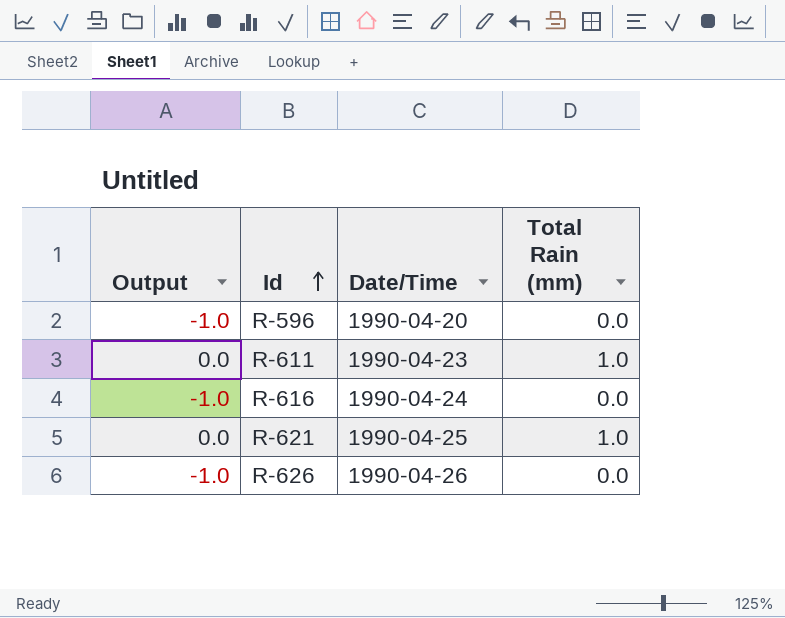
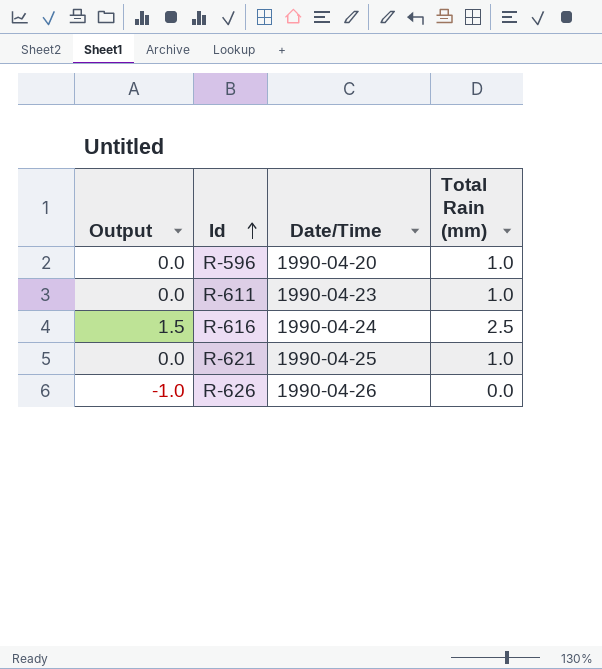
R-596 | Output: -1.0 -> 0.0
R-596 | Total Rain (mm): 0.0 -> 1.0
R-616 | Output: -1.0 -> 1.5
R-616 | Total Rain (mm): 0.0 -> 2.5

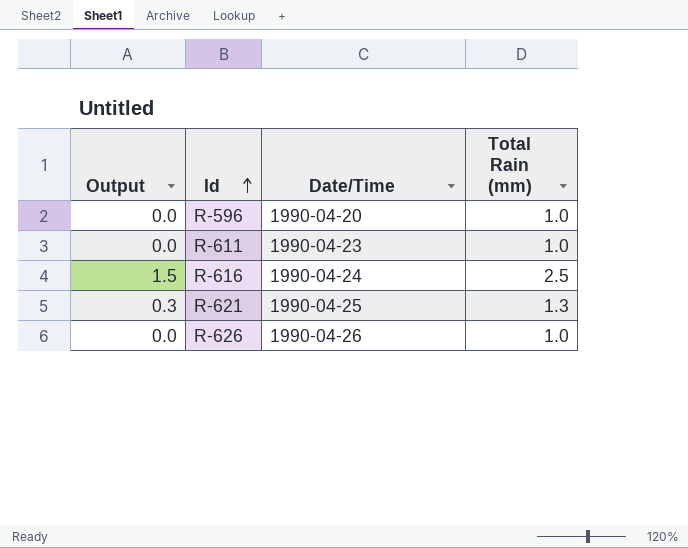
R-621 | Output: 0.0 -> 0.3
R-621 | Total Rain (mm): 1.0 -> 1.3
R-626 | Output: -1.0 -> 0.0
R-626 | Total Rain (mm): 0.0 -> 1.0

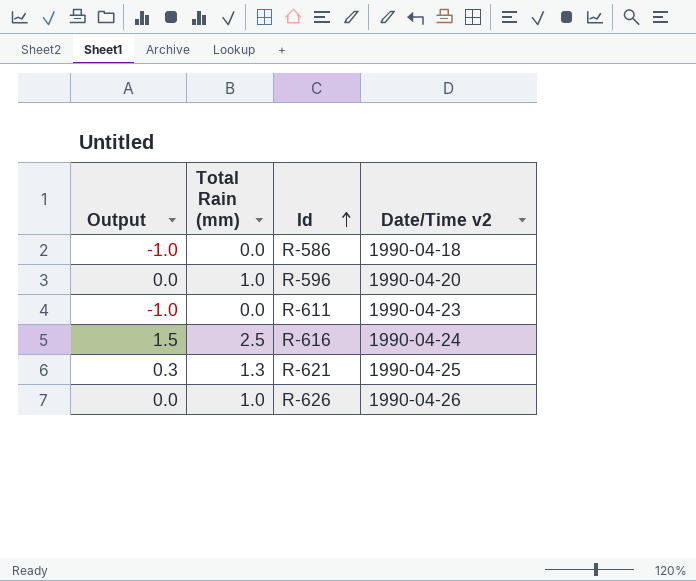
column Total Rain (mm) | position: 4 -> 2
column name: Date/Time -> Date/Time v2
row R-586: none -> -1.0 | 0.0 | 1990-04-18
R-611 | Output: 0.0 -> -1.0
R-611 | Total Rain (mm): 1.0 -> 0.0

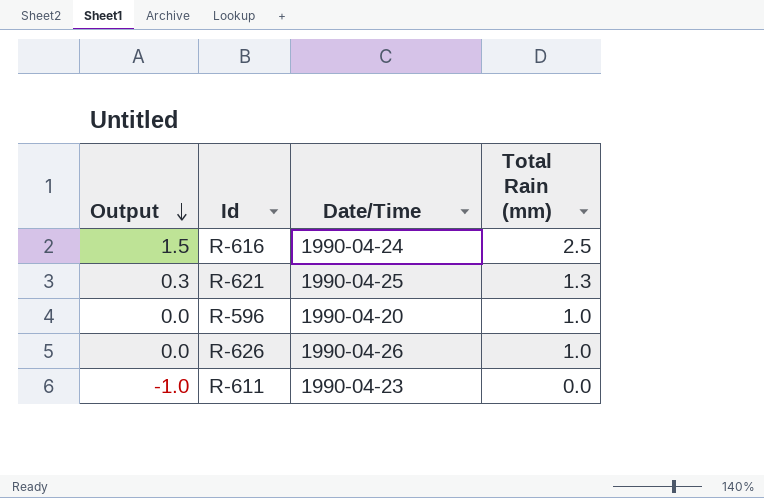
row order: Id ascending -> Output descending
column name: Date/Time v2 -> Date/Time
column Total Rain (mm) | position: 2 -> 4
row R-586: -1.0 | 0.0 | 1990-04-18 -> none

